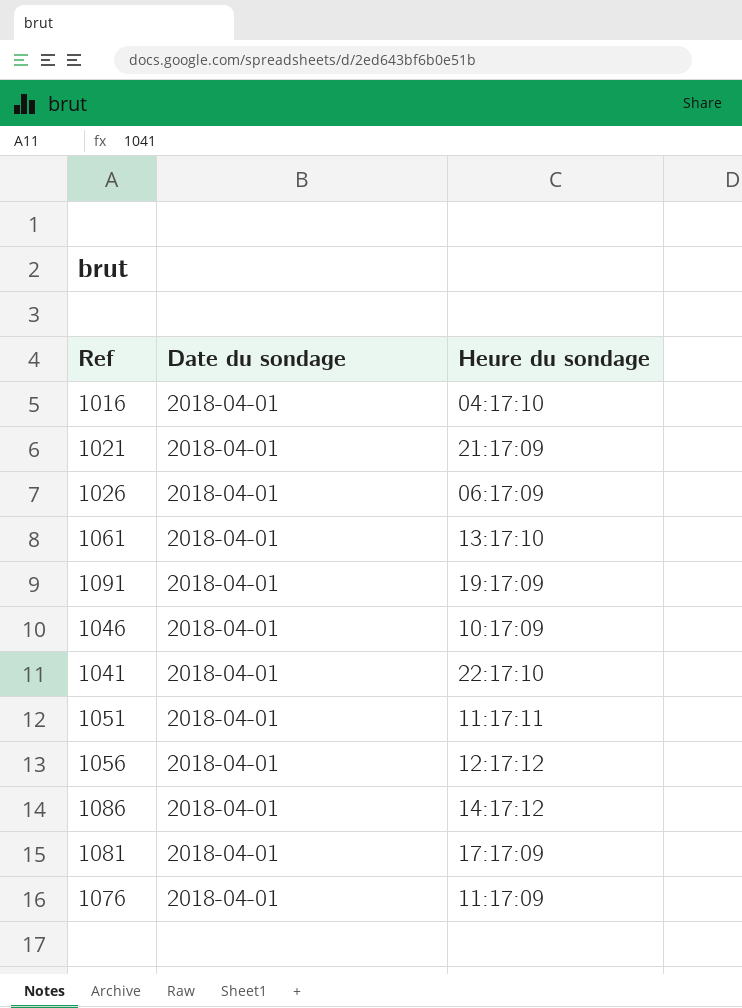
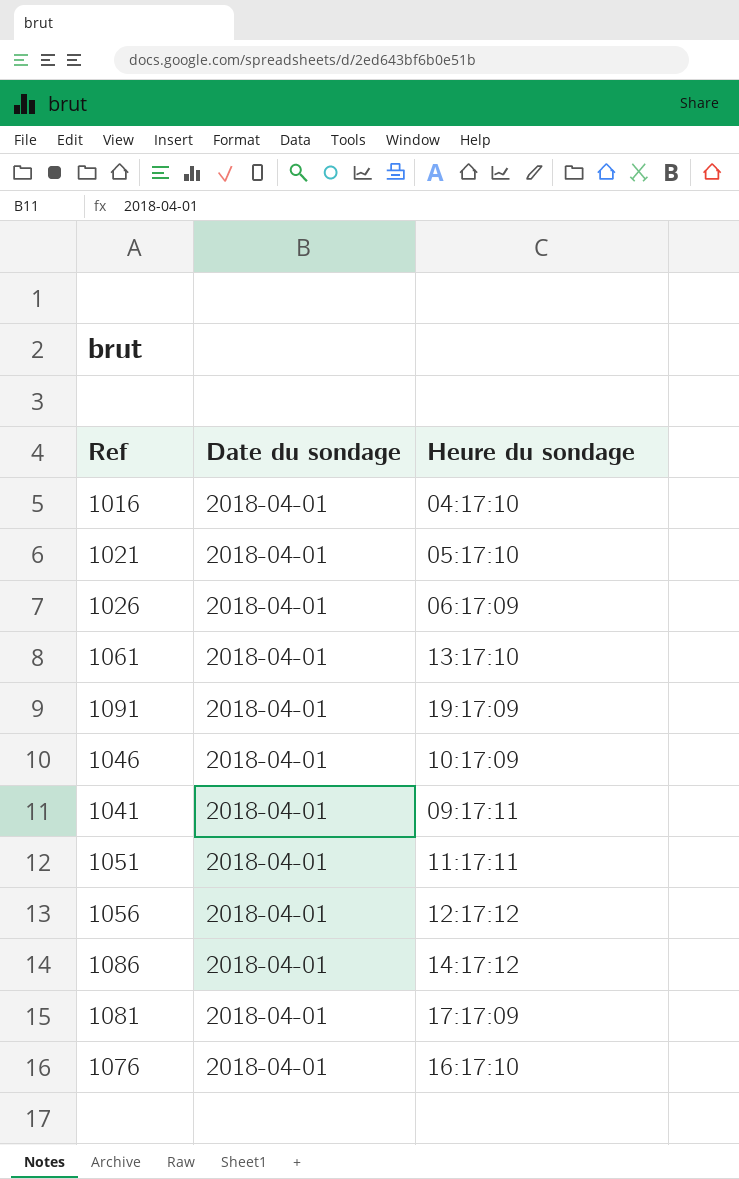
1021 | Heure du sondage: 21:17:09 -> 05:17:10
1041 | Heure du sondage: 22:17:10 -> 09:17:11
1076 | Heure du sondage: 11:17:09 -> 16:17:10

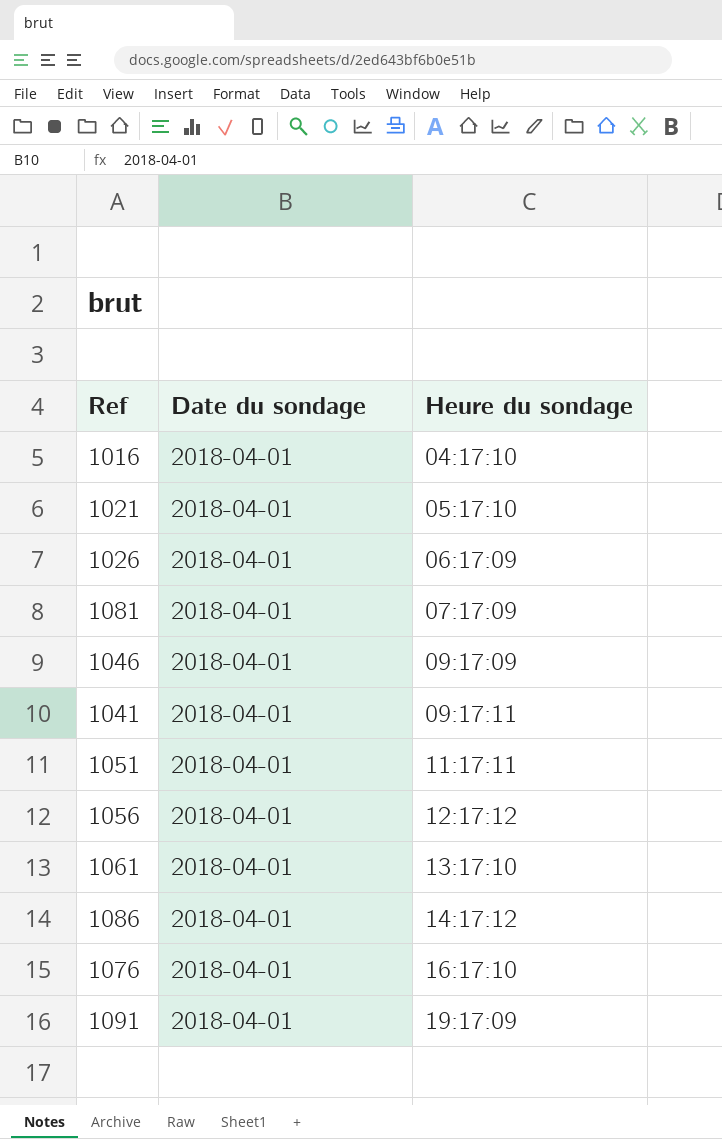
row order: none -> Heure du sondage ascending
1081 | Heure du sondage: 17:17:09 -> 07:17:09
1046 | Heure du sondage: 10:17:09 -> 09:17:09

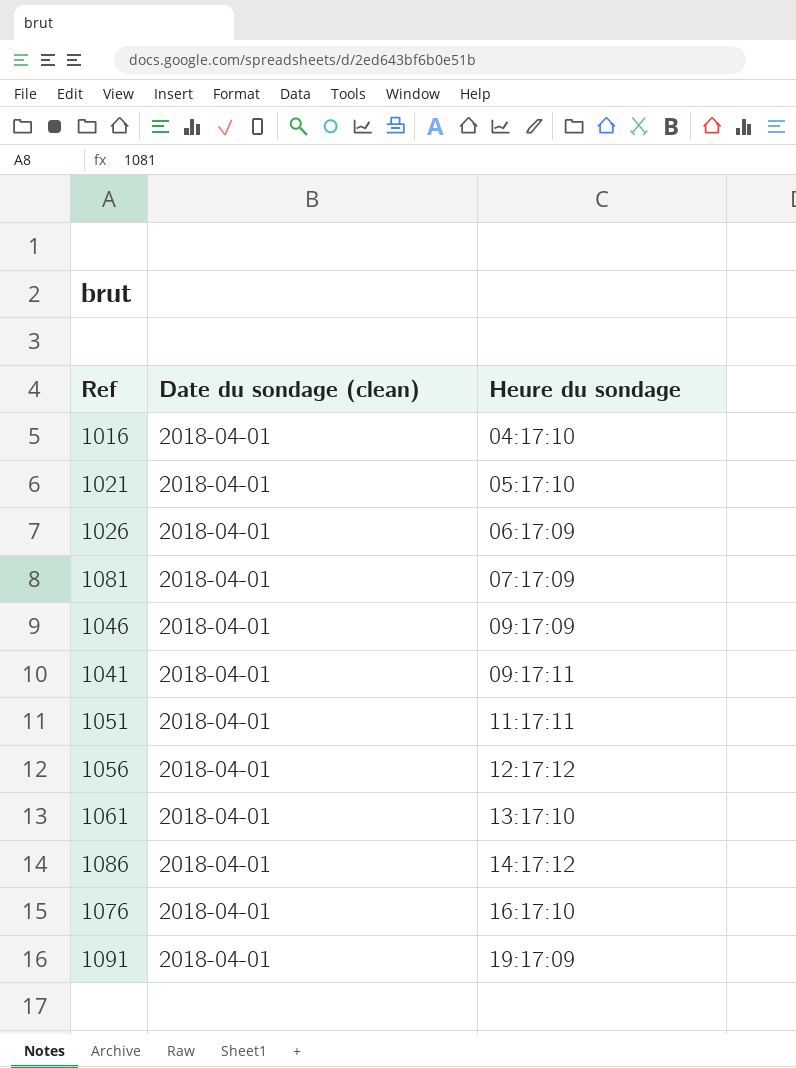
column name: Date du sondage -> Date du sondage (clean)

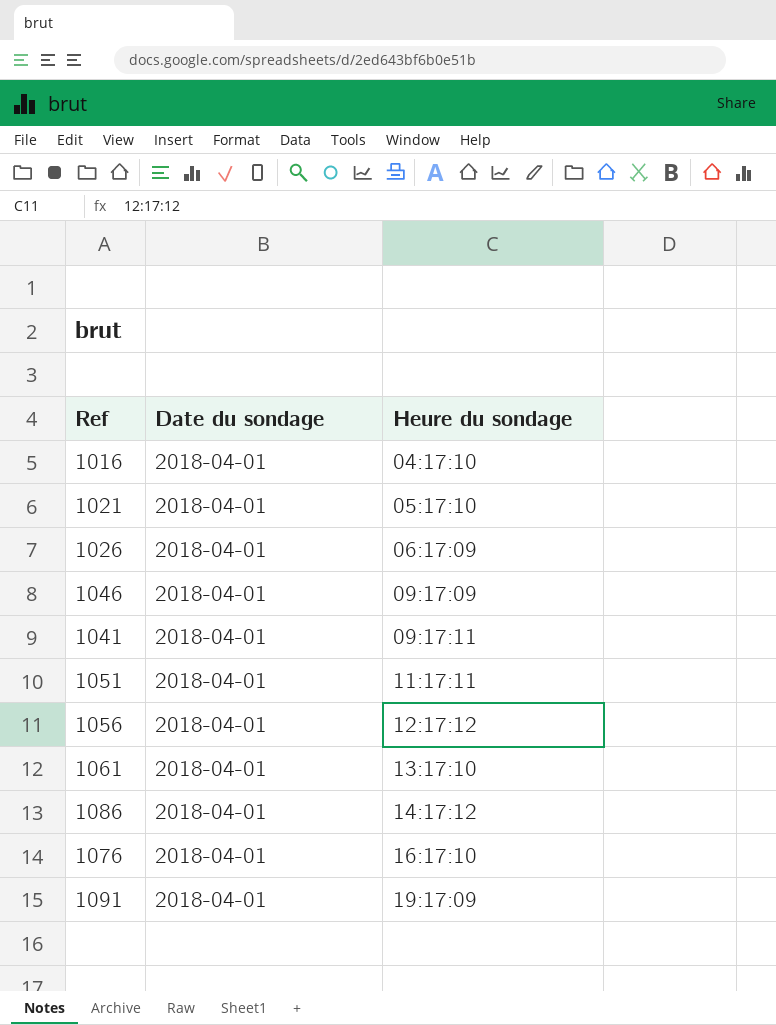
column name: Date du sondage (clean) -> Date du sondage
row 1081: 2018-04-01 | 07:17:09 -> none

